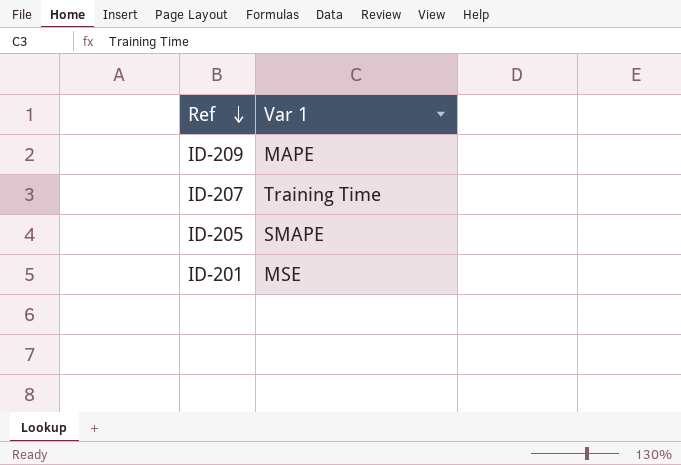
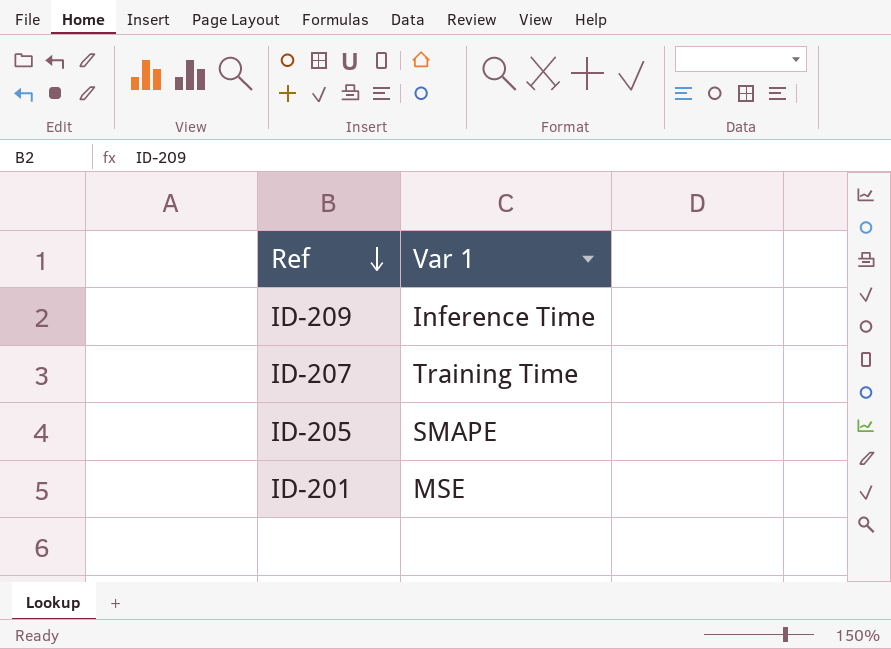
ID-209 | Var 1: MAPE -> Inference Time

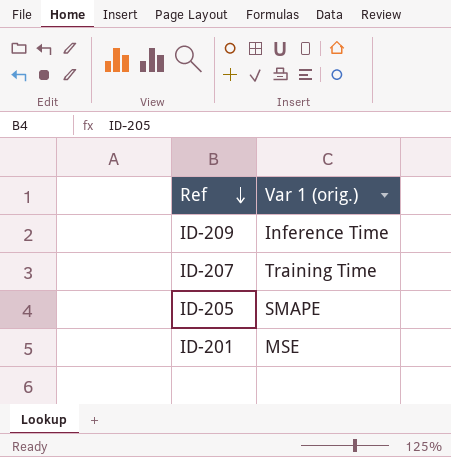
column name: Var 1 -> Var 1 (orig.)

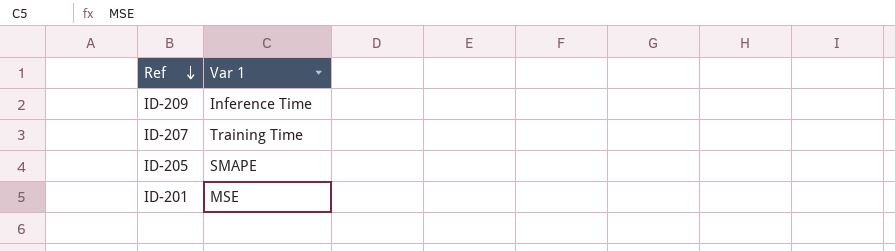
column name: Var 1 (orig.) -> Var 1

